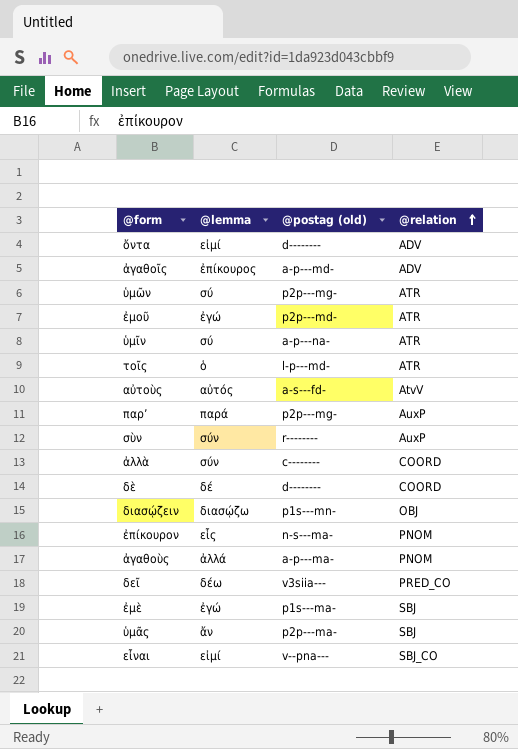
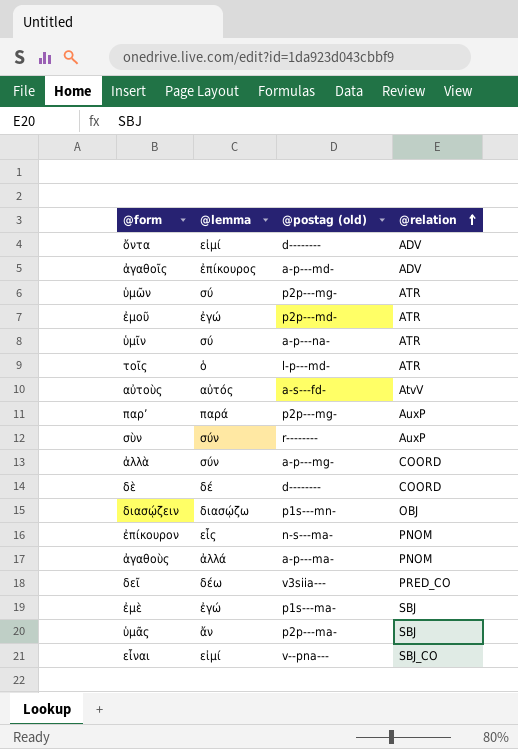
ἀλλὰ | @postag (old): c-------- -> a-p---mg-

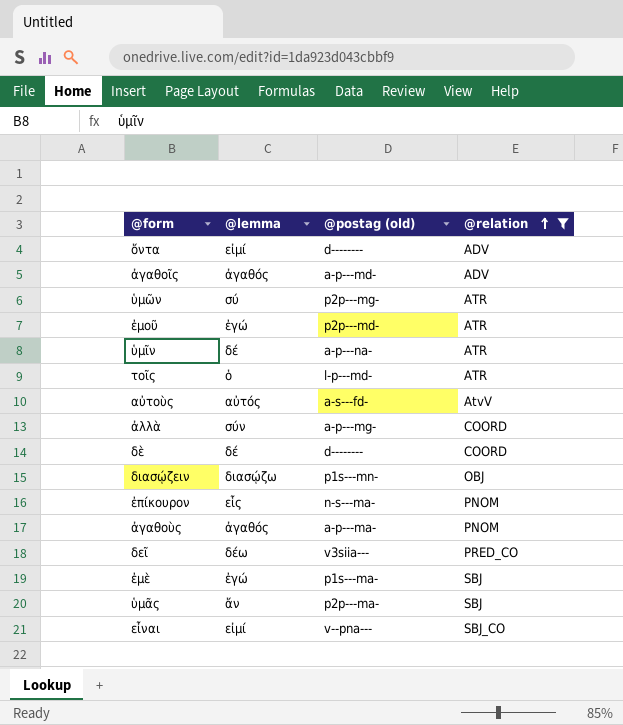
filter: none -> @relation != AuxP
ἀγαθοῖς | @lemma: ἐπίκουρος -> ἀγαθός
ὑμῖν | @lemma: σύ -> δέ
ἀγαθοὺς | @lemma: ἀλλά -> ἀγαθός

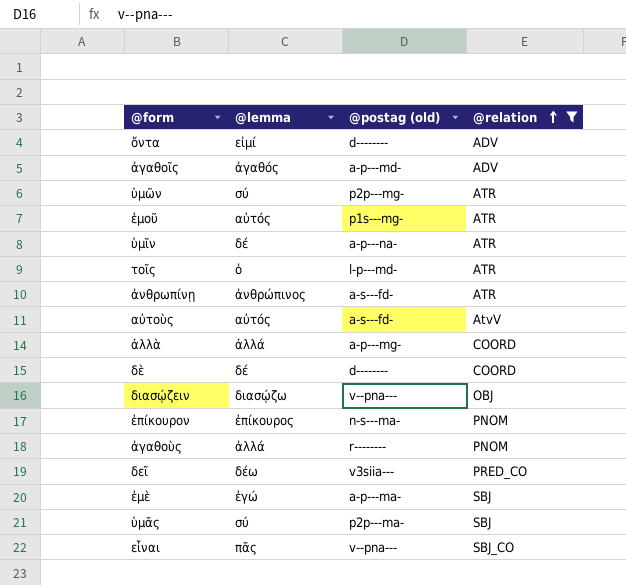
ἐμοῦ | @lemma: ἐγώ -> αὐτός
ἐμοῦ | @postag (old): p2p---md- -> p1s---mg-
row ἀνθρωπίνῃ: none -> ἀνθρώπινος | a-s---fd- | ATR
ἀλλὰ | @lemma: σύν -> ἀλλά
διασῴζειν | @postag (old): p1s---mn- -> v--pna---
ἐπίκουρον | @lemma: εἷς -> ἐπίκουρος
ἀγαθοὺς | @lemma: ἀγαθός -> ἀλλά
ἀγαθοὺς | @postag (old): a-p---ma- -> r--------
ἐμὲ | @postag (old): p1s---ma- -> a-p---ma-
ὑμᾶς | @lemma: ἄν -> σύ
εἶναι | @lemma: εἰμί -> πᾶς

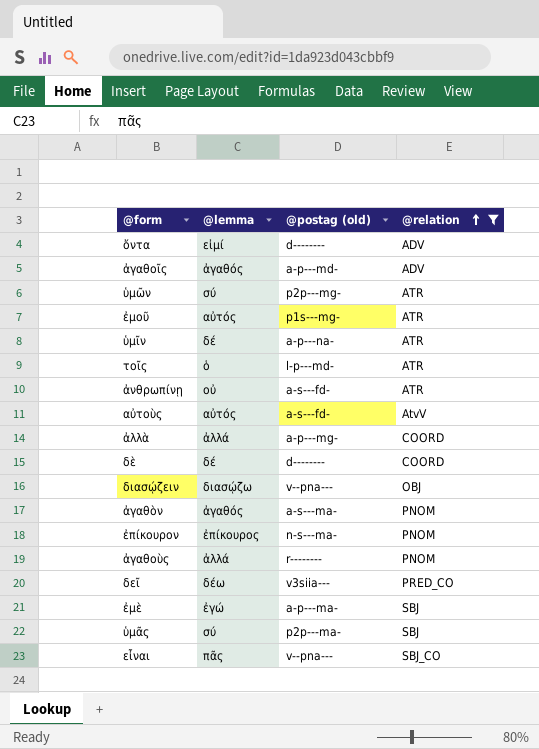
ἀνθρωπίνῃ | @lemma: ἀνθρώπινος -> οὐ
row ἀγαθὸν: none -> ἀγαθός | a-s---ma- | PNOM

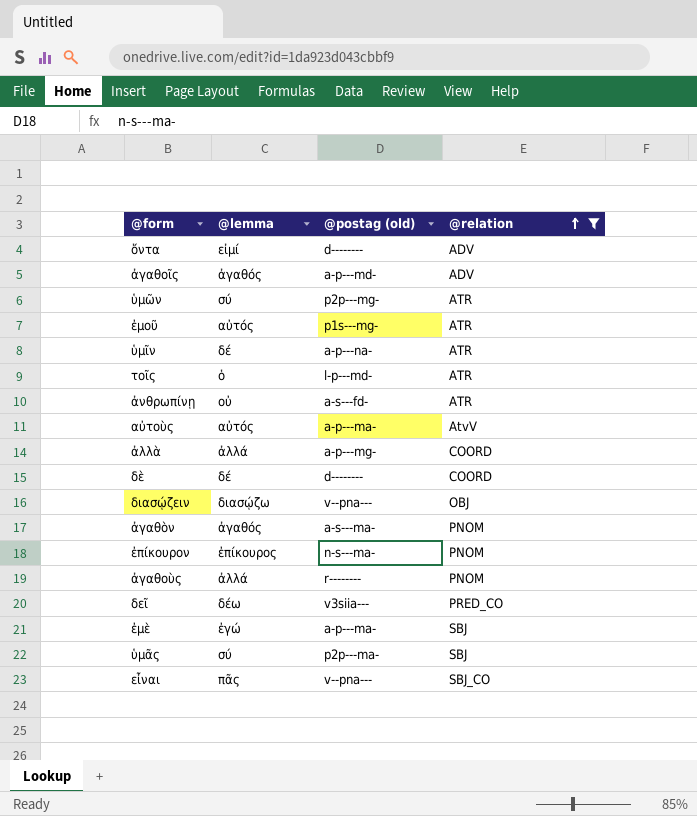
αὐτοὺς | @postag (old): a-s---fd- -> a-p---ma-

